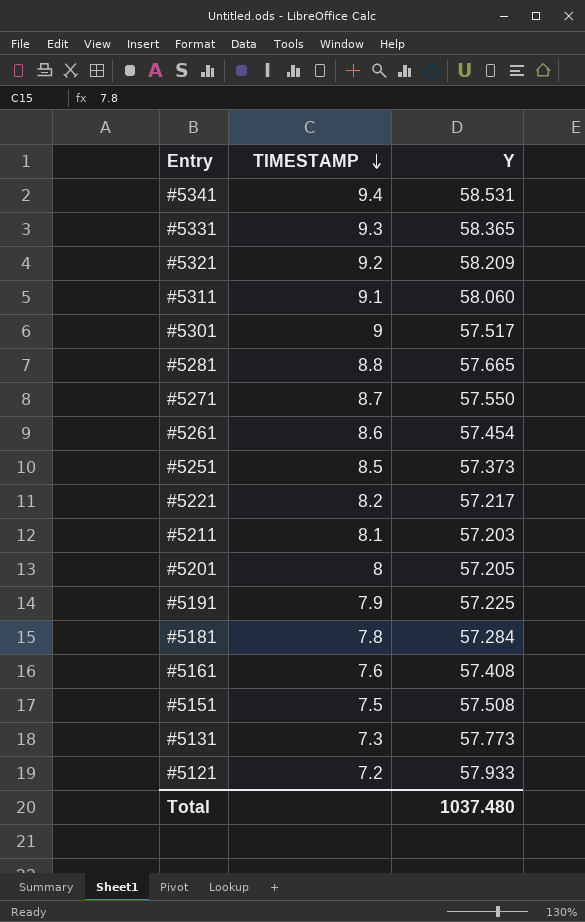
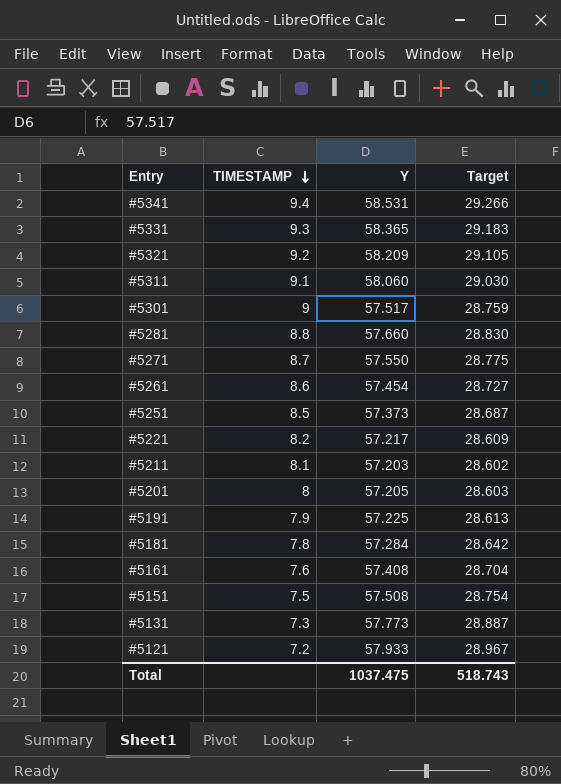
column Target | formula: none -> [Y] * 0.5
#5281 | Y: 57.665 -> 57.660
Total | Y: 1037.480 -> 1037.475

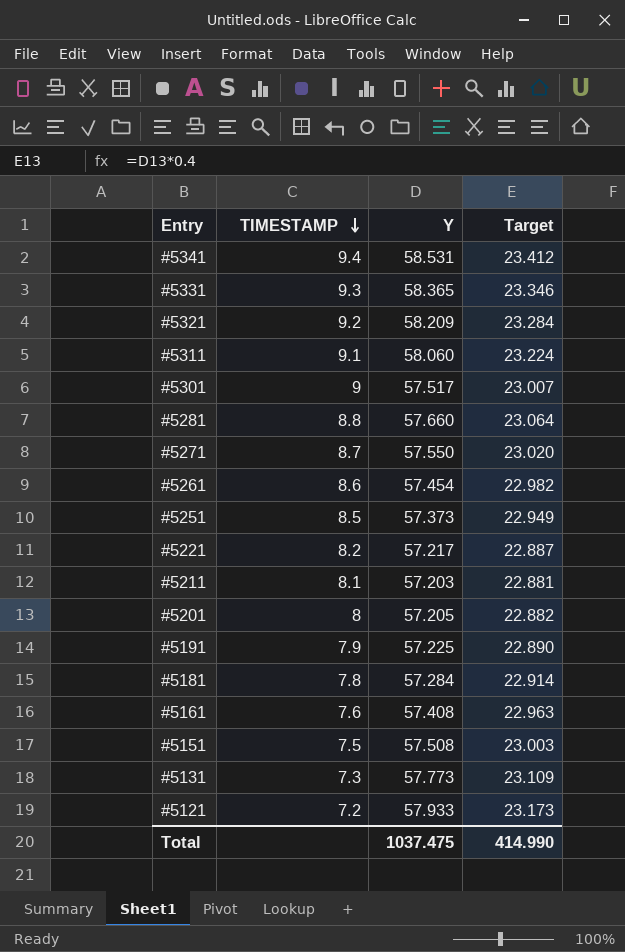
column Target | formula: [Y] * 0.5 -> [Y] * 0.4
Total | Target: 518.743 -> 414.990

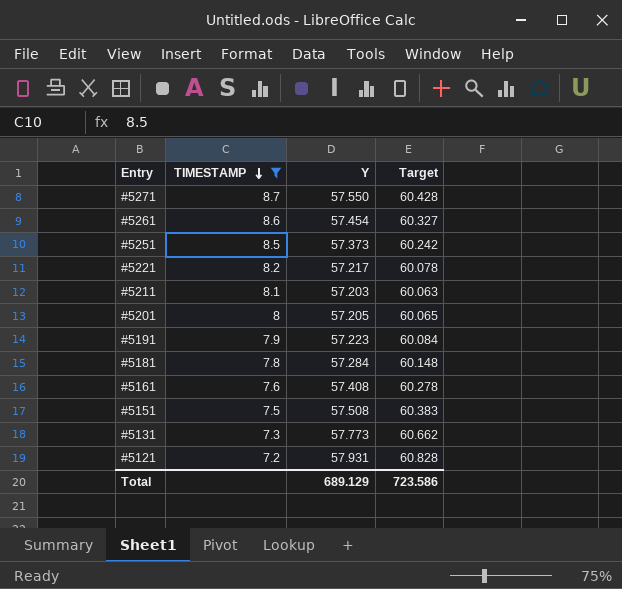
filter: none -> TIMESTAMP <= 8.7
column Target | formula: [Y] * 0.4 -> [Y] * 1.05
#5191 | Y: 57.225 -> 57.223
#5121 | Y: 57.933 -> 57.931
Total | Y: 1037.475 -> 689.129
Total | Target: 414.990 -> 723.586

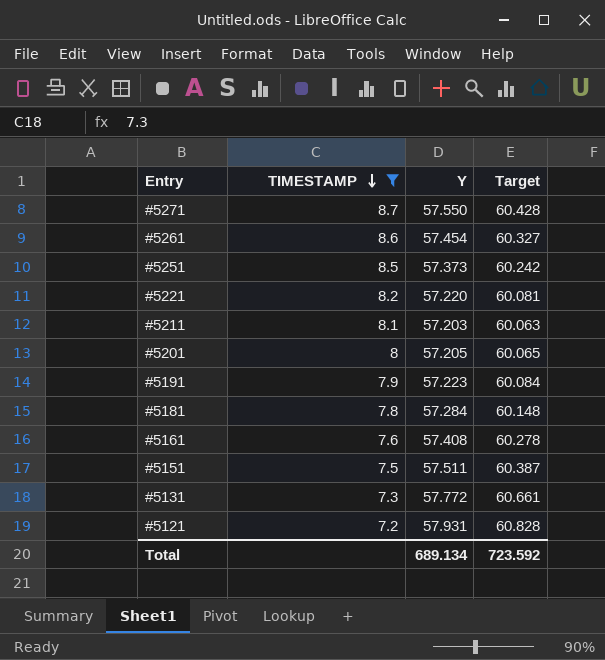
#5221 | Y: 57.217 -> 57.220
#5221 | Target: 60.078 -> 60.081
#5151 | Y: 57.508 -> 57.511
#5151 | Target: 60.383 -> 60.387
#5131 | Y: 57.773 -> 57.772
#5131 | Target: 60.662 -> 60.661
Total | Y: 689.129 -> 689.134
Total | Target: 723.586 -> 723.592

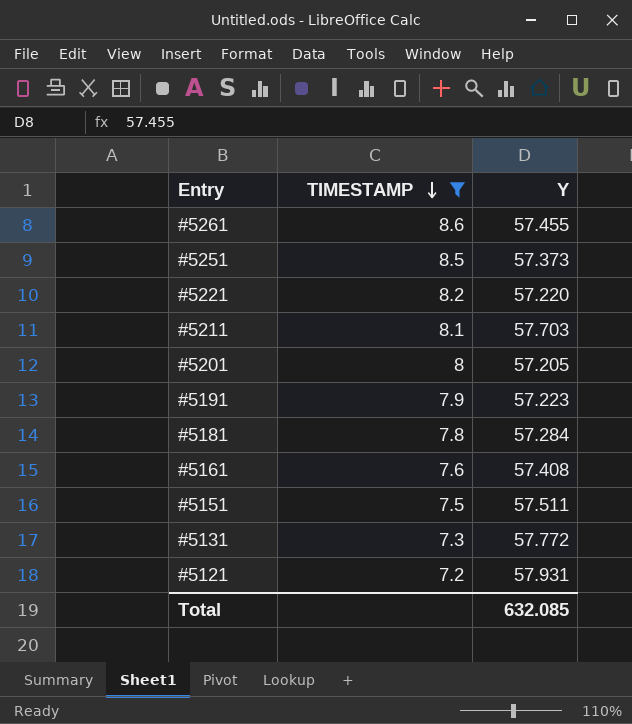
column Target | formula: [Y] * 1.05 -> none
row #5271: 8.7 | 57.550 | 60.428 -> none
#5261 | Y: 57.454 -> 57.455
#5211 | Y: 57.203 -> 57.703
Total | Y: 689.134 -> 632.085

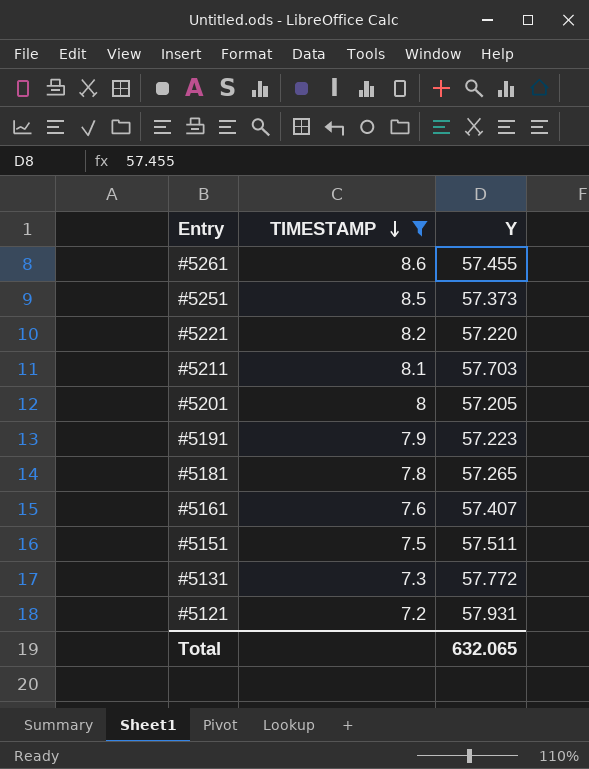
#5181 | Y: 57.284 -> 57.265
#5161 | Y: 57.408 -> 57.407
Total | Y: 632.085 -> 632.065

